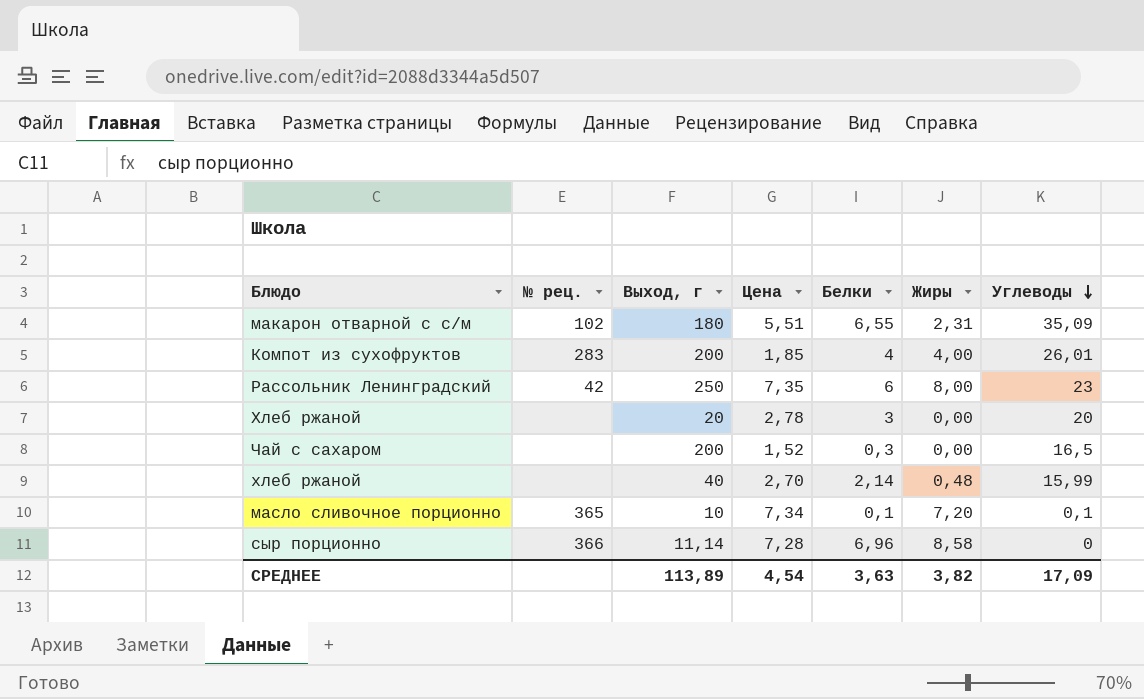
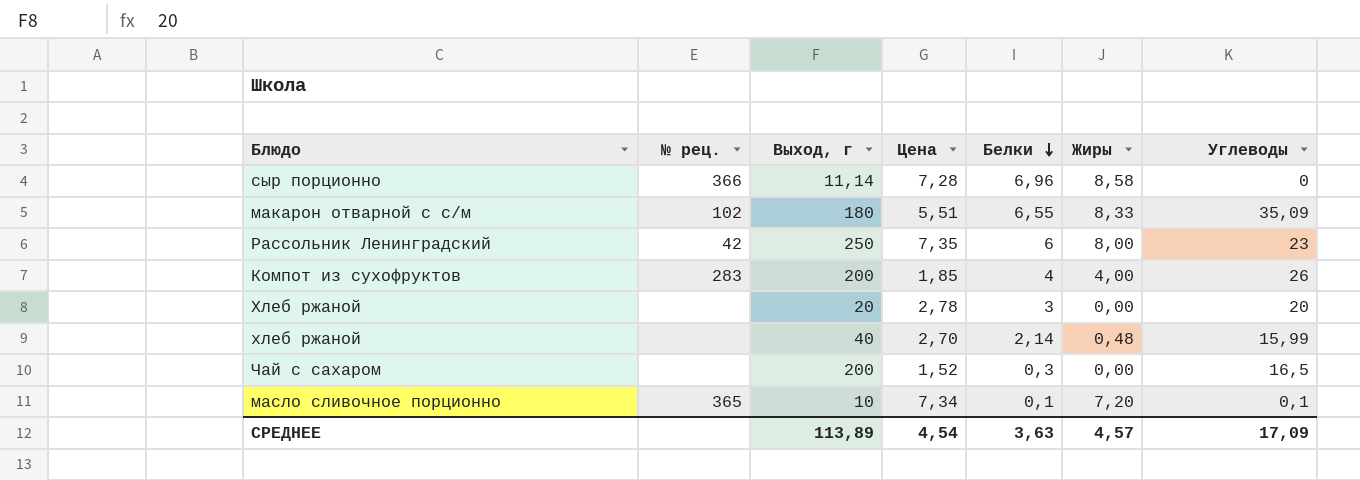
row order: Углеводы descending -> Белки descending
макарон отварной с с/м | Жиры: 2,31 -> 8,33
Компот из сухофруктов | Углеводы: 26,01 -> 26
СРЕДНЕЕ | Жиры: 3,82 -> 4,57

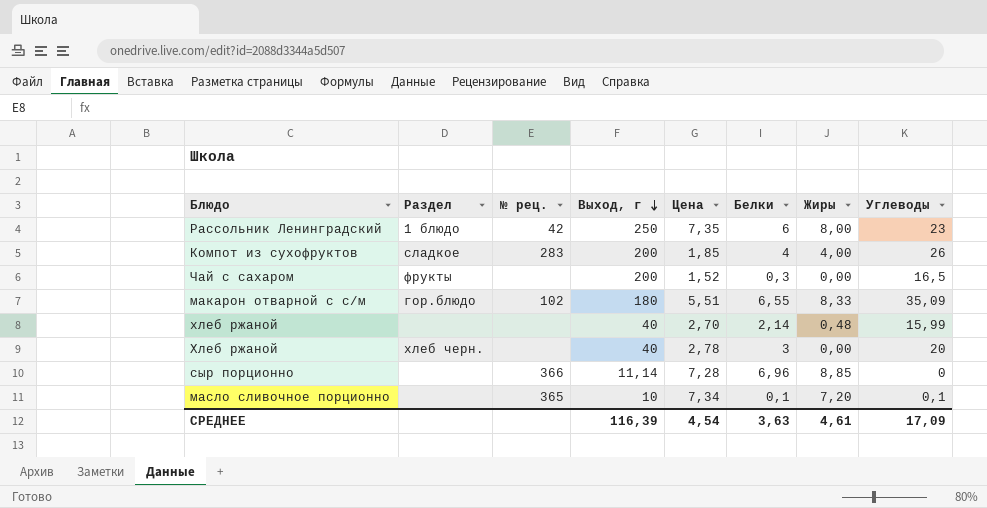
row order: Белки descending -> Выход, г descending
column Раздел | position: none -> 2
Хлеб ржаной | Выход, г: 20 -> 40
сыр порционно | Жиры: 8,58 -> 8,85
СРЕДНЕЕ | Выход, г: 113,89 -> 116,39
СРЕДНЕЕ | Жиры: 4,57 -> 4,61

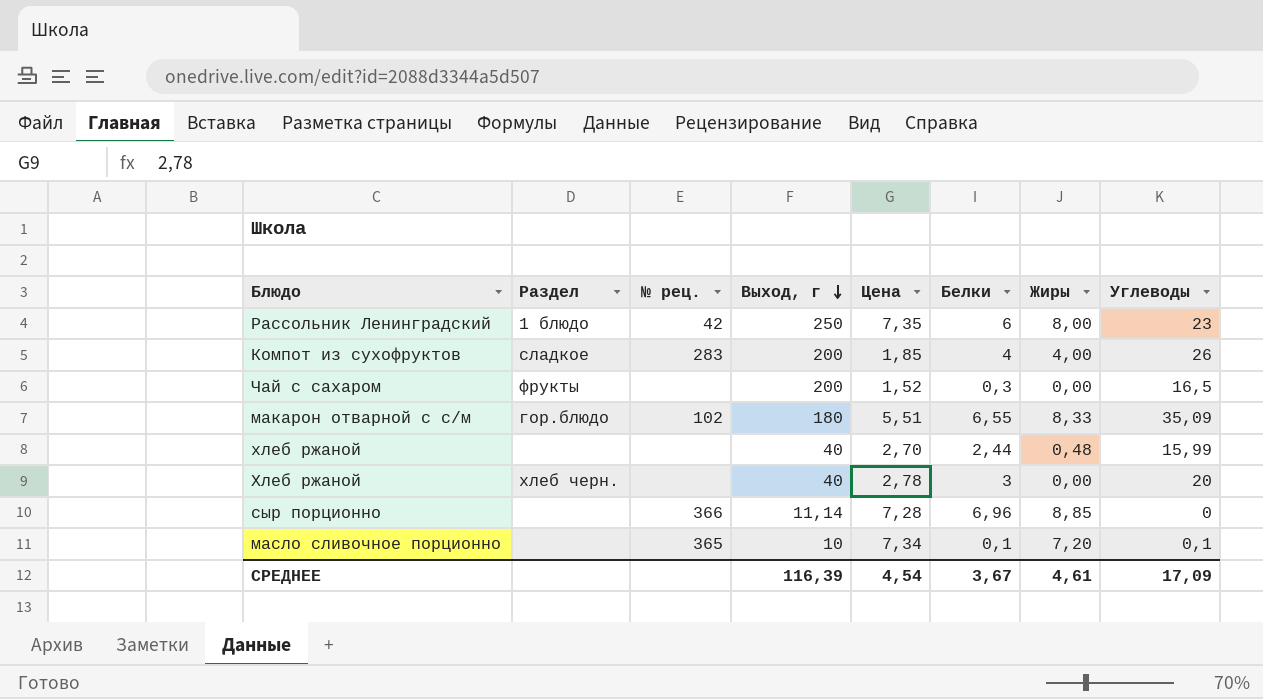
хлеб ржаной | Белки: 2,14 -> 2,44
СРЕДНЕЕ | Белки: 3,63 -> 3,67

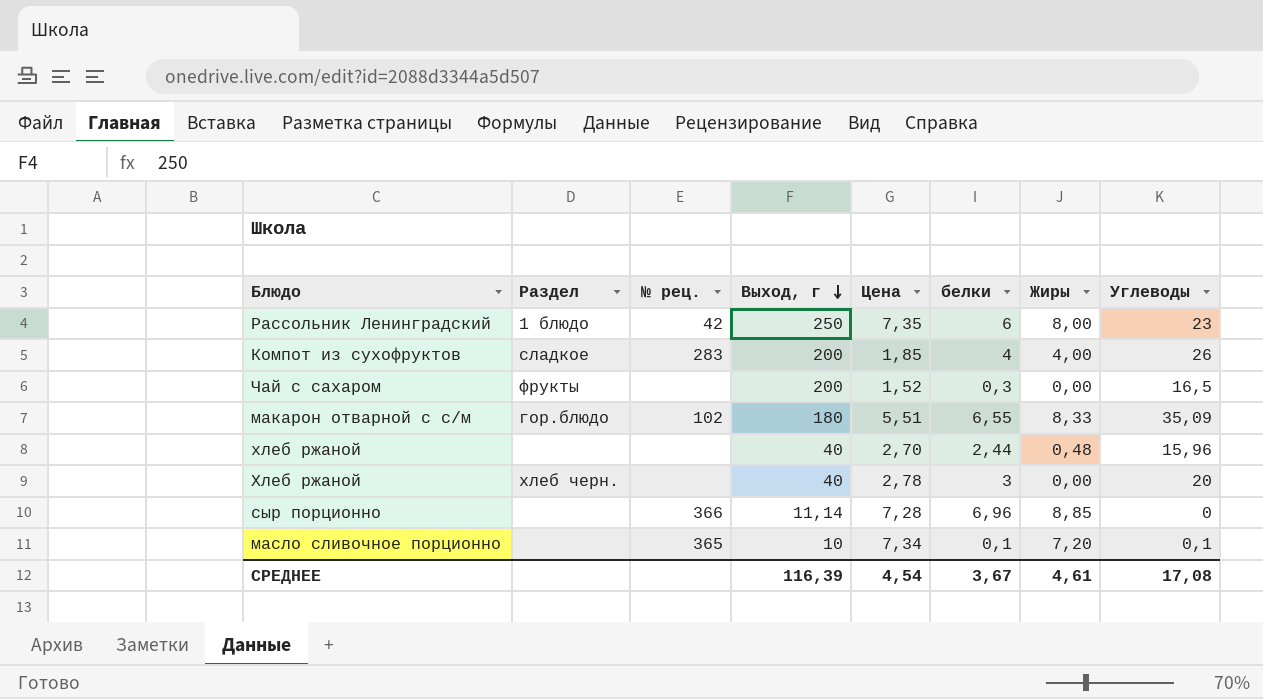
column name: Белки -> белки
хлеб ржаной | Углеводы: 15,99 -> 15,96
СРЕДНЕЕ | Углеводы: 17,09 -> 17,08

